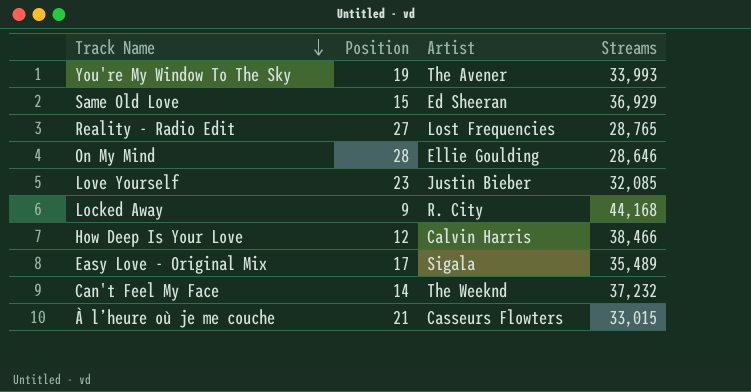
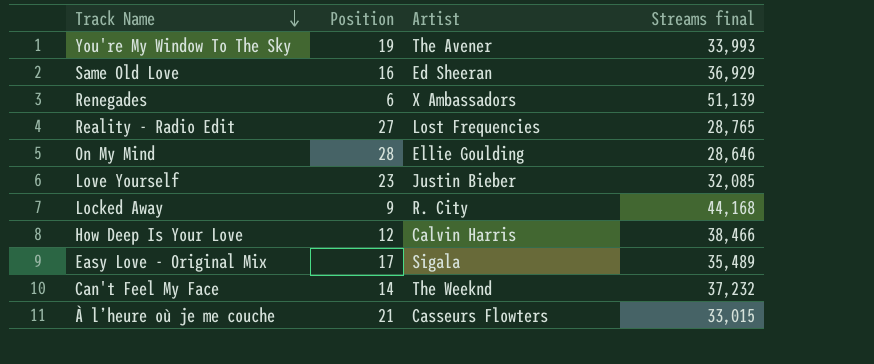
column name: Streams -> Streams final
Same Old Love | Position: 15 -> 16
row Renegades: none -> 6 | X Ambassadors | 51,139

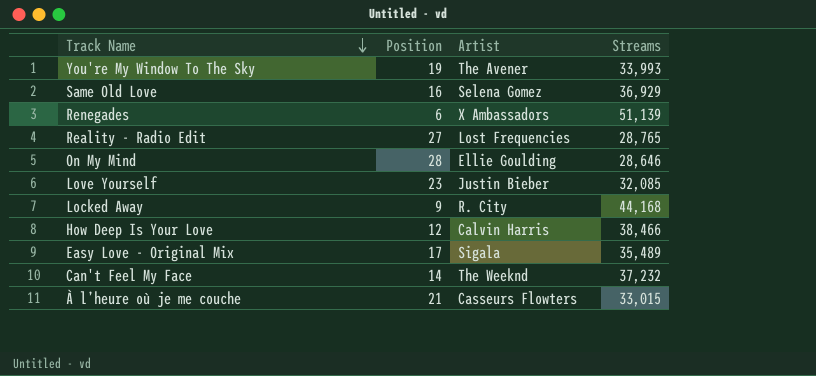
column name: Streams final -> Streams
Same Old Love | Artist: Ed Sheeran -> Selena Gomez

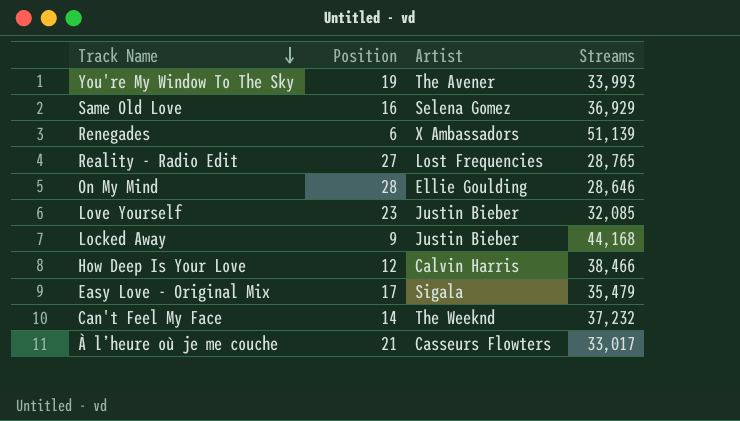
Locked Away | Artist: R. City -> Justin Bieber
Easy Love - Original Mix | Streams: 35,489 -> 35,479
À l’heure où je me couche | Streams: 33,015 -> 33,017

